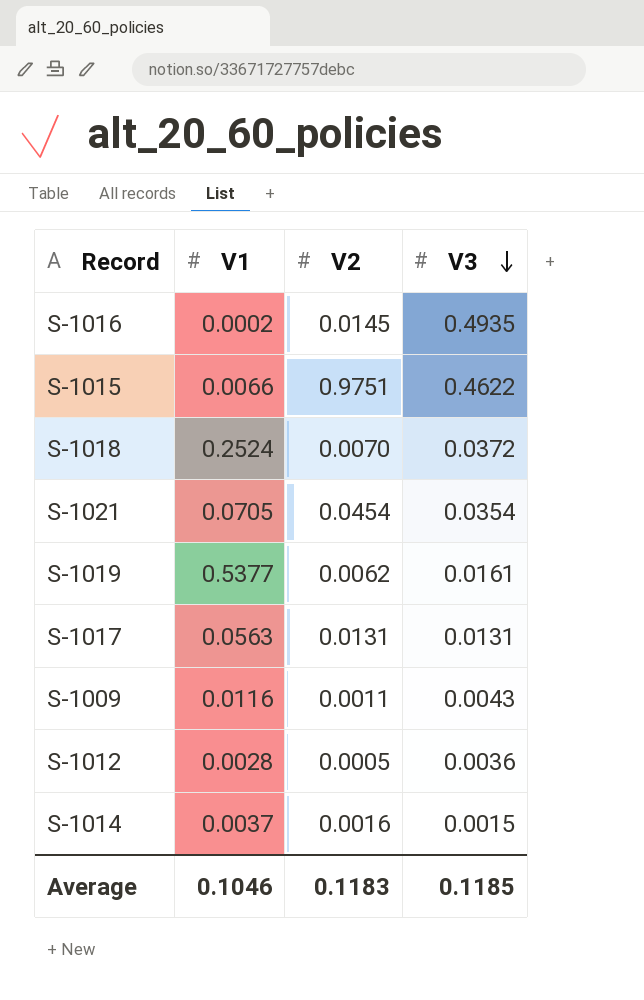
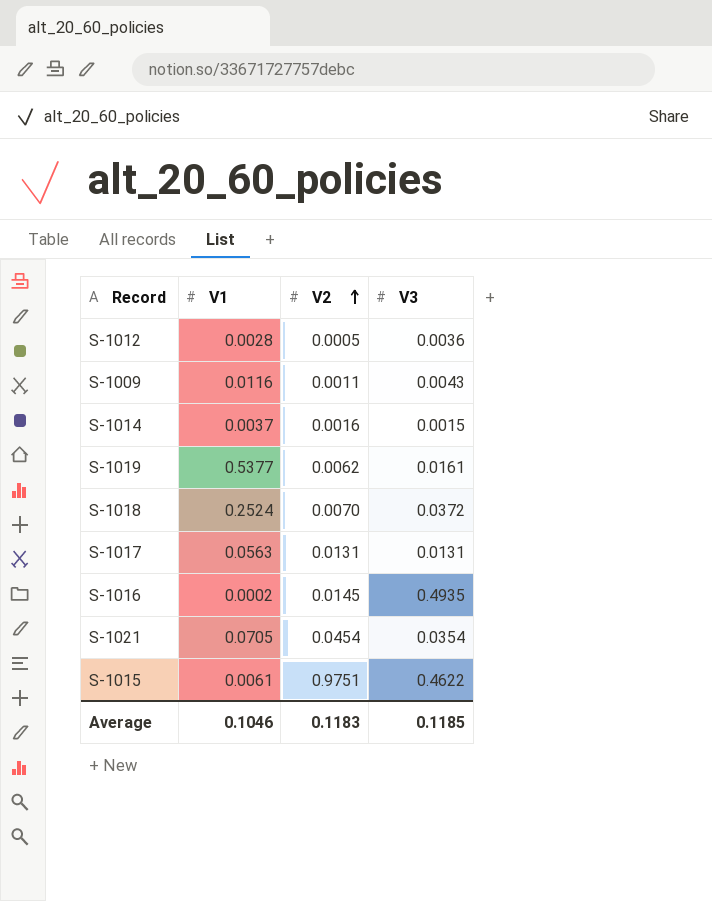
row order: V3 descending -> V2 ascending
S-1015 | V1: 0.0066 -> 0.0061

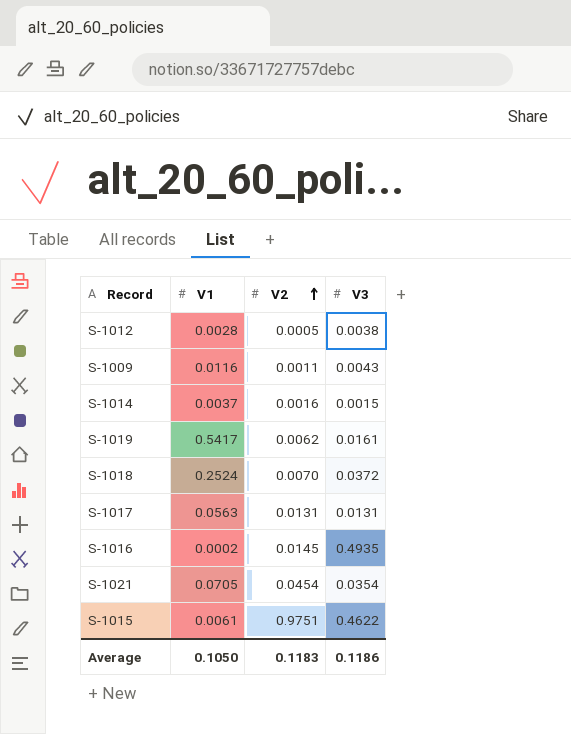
S-1012 | V3: 0.0036 -> 0.0038
S-1019 | V1: 0.5377 -> 0.5417
Average | V1: 0.1046 -> 0.1050
Average | V3: 0.1185 -> 0.1186

